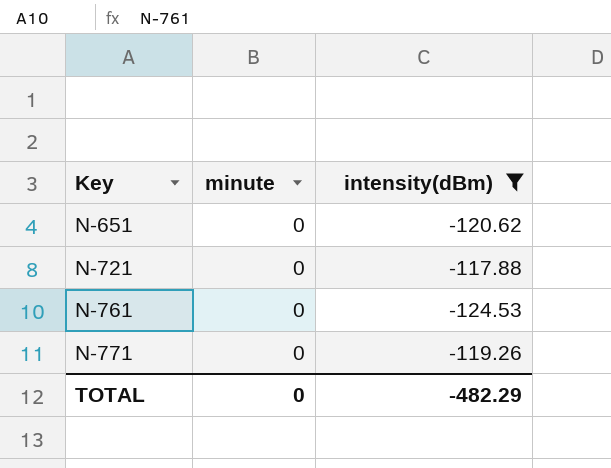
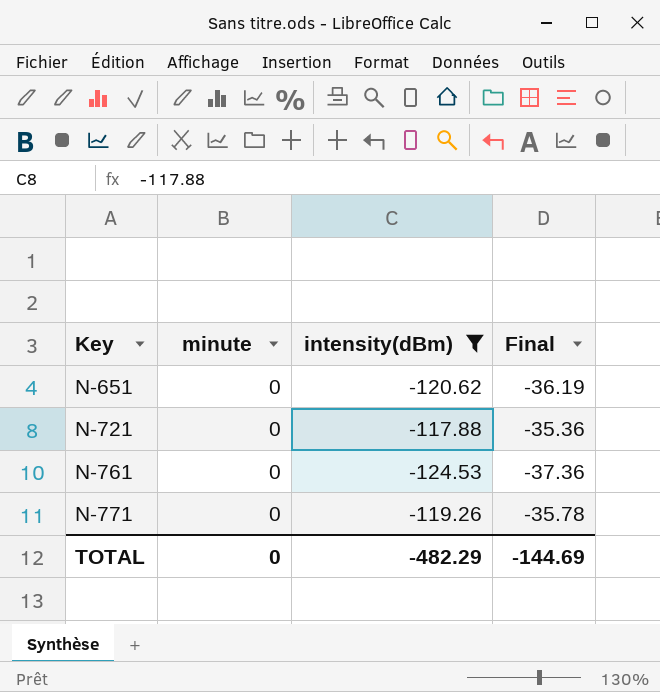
column Final | formula: none -> [intensity(dBm)] * 0.3

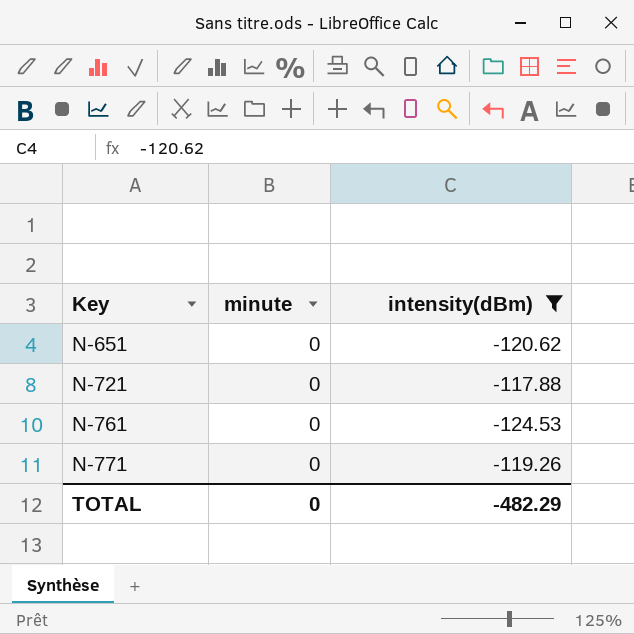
column Final | formula: [intensity(dBm)] * 0.3 -> none

